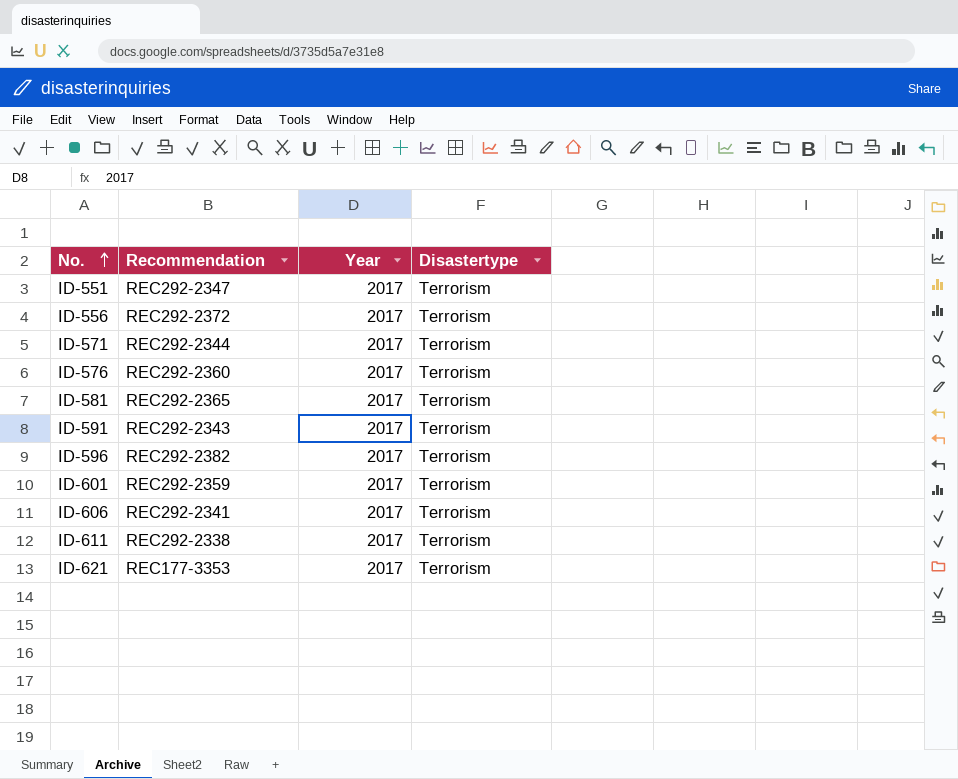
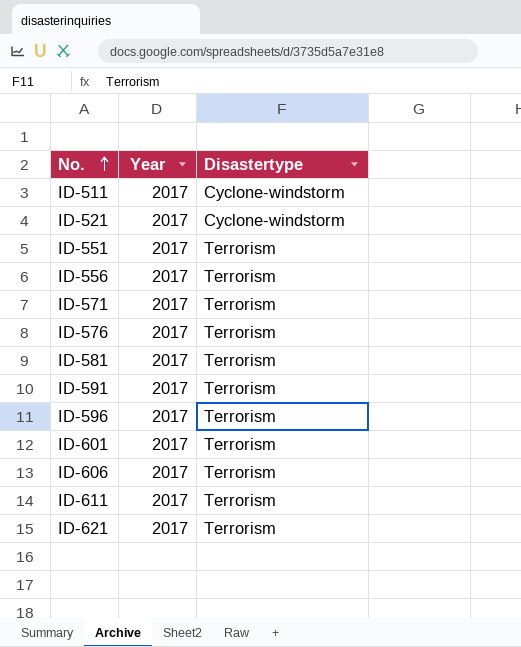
column Recommendation | position: 2 -> none
row ID-511: none -> 2017 | Cyclone-windstorm
row ID-521: none -> 2017 | Cyclone-windstorm

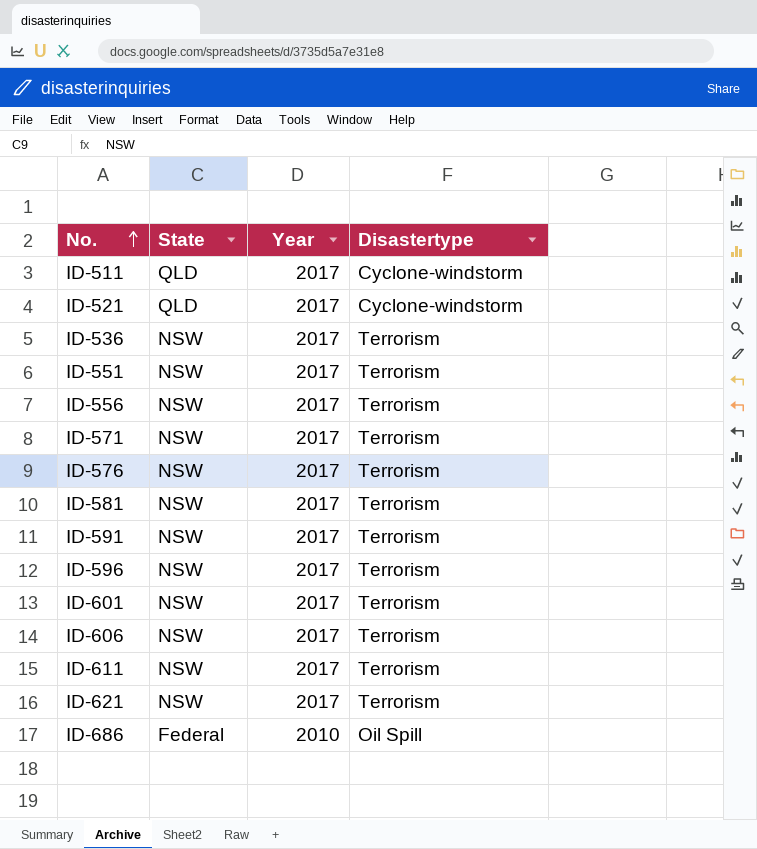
column State | position: none -> 2
row ID-536: none -> NSW | 2017 | Terrorism
row ID-686: none -> Federal | 2010 | Oil Spill

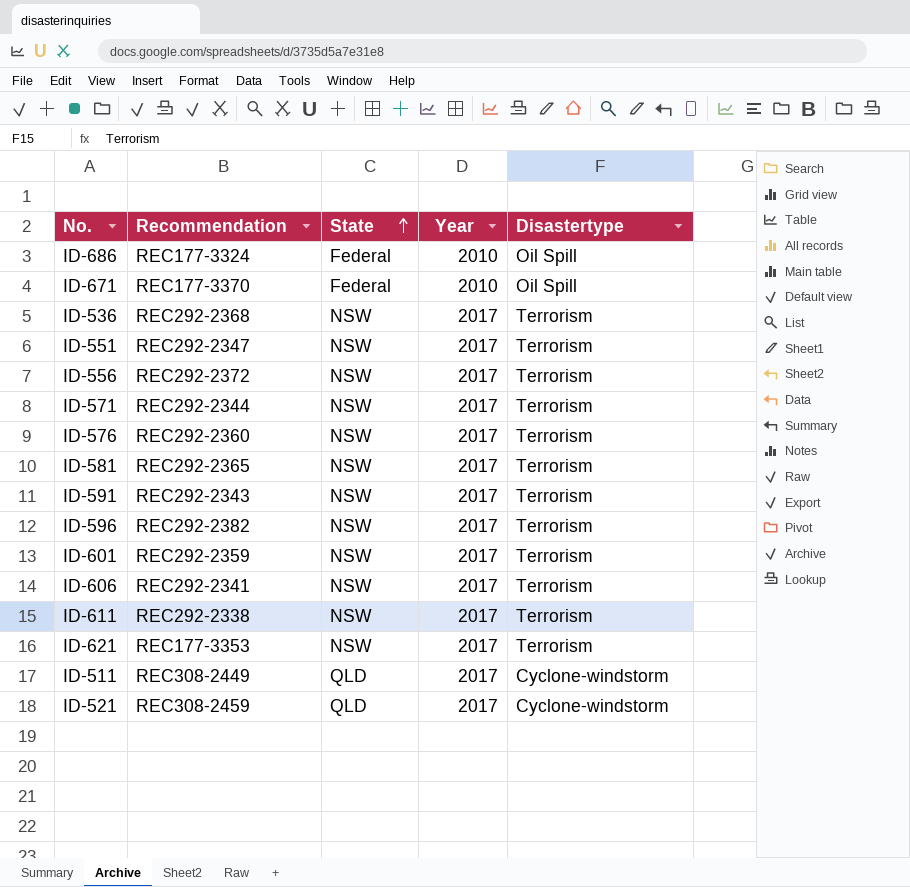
row order: No. ascending -> State ascending
column Recommendation | position: none -> 2
row ID-671: none -> REC177-3370 | Federal | 2010 | Oil Spill

